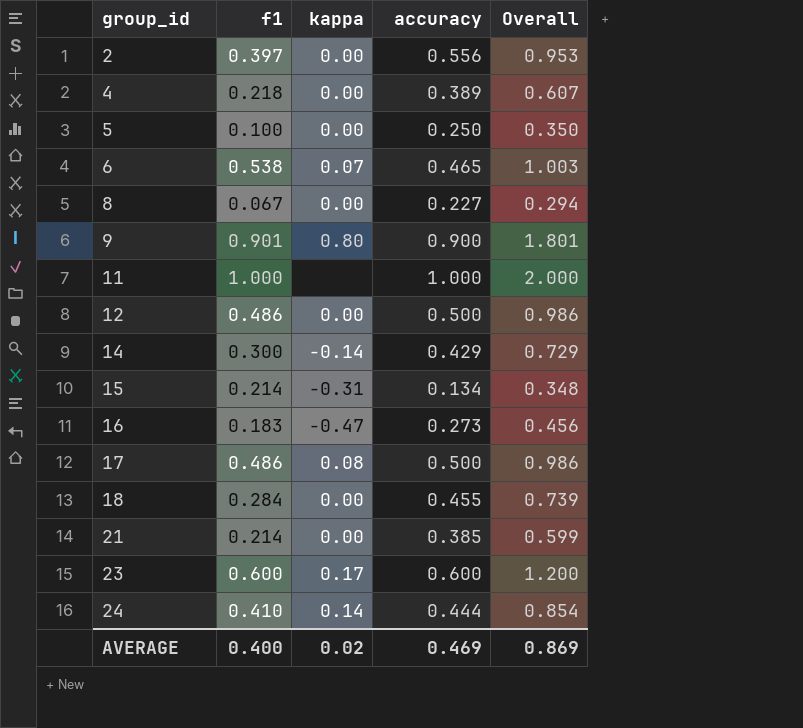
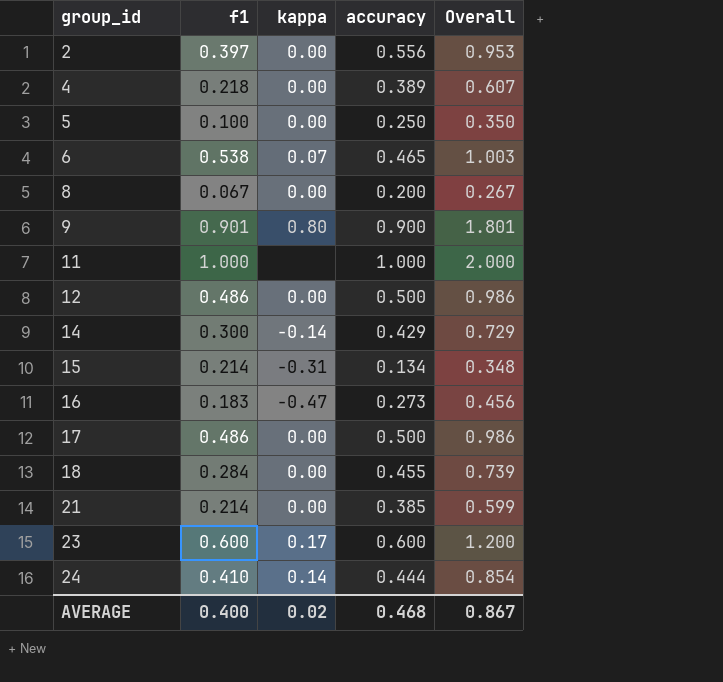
8 | accuracy: 0.227 -> 0.200
8 | Overall: 0.294 -> 0.267
17 | kappa: 0.08 -> 0.00
AVERAGE | accuracy: 0.469 -> 0.468
AVERAGE | Overall: 0.869 -> 0.867

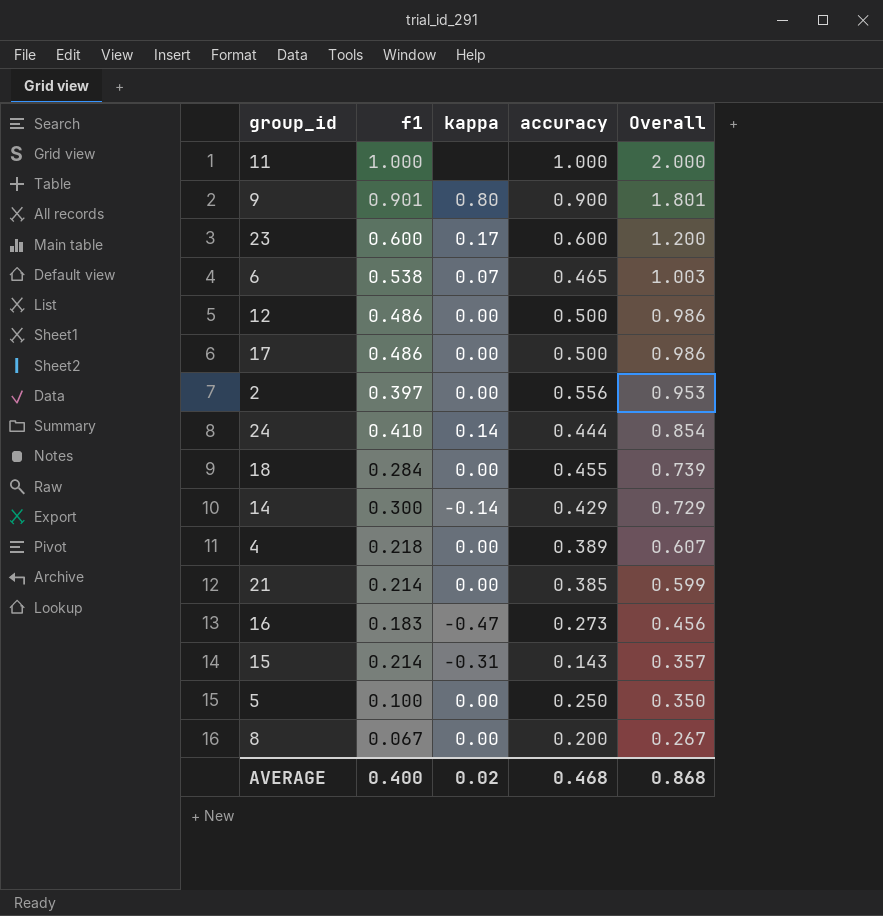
row order: group_id ascending -> Overall descending
15 | accuracy: 0.134 -> 0.143
15 | Overall: 0.348 -> 0.357
AVERAGE | Overall: 0.867 -> 0.868

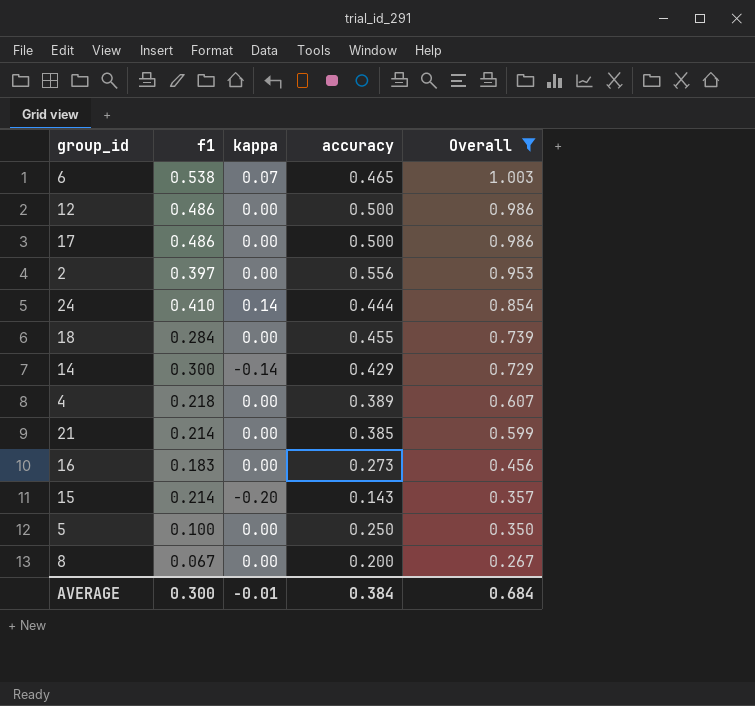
filter: none -> Overall <= 1.003
16 | kappa: -0.47 -> 0.00
15 | kappa: -0.31 -> -0.20
AVERAGE | f1: 0.400 -> 0.300
AVERAGE | kappa: 0.02 -> -0.01
AVERAGE | accuracy: 0.468 -> 0.384
AVERAGE | Overall: 0.868 -> 0.684

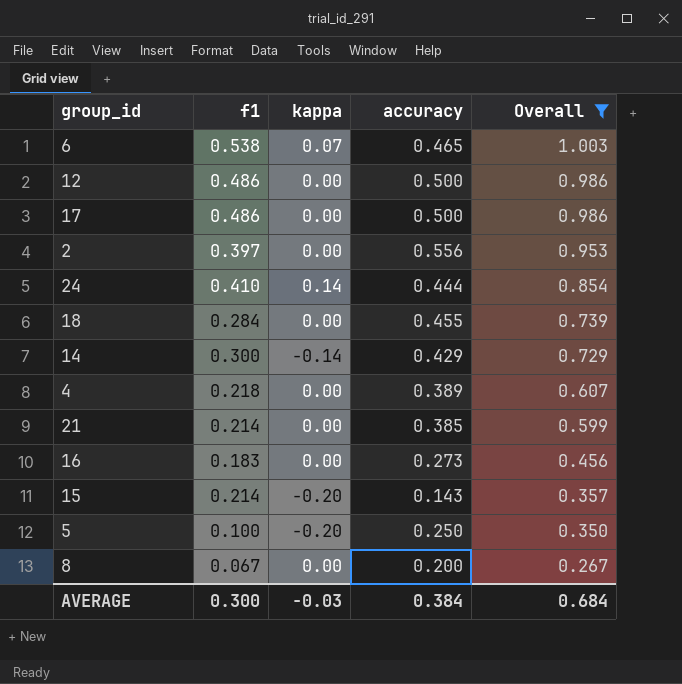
5 | kappa: 0.00 -> -0.20
AVERAGE | kappa: -0.01 -> -0.03

